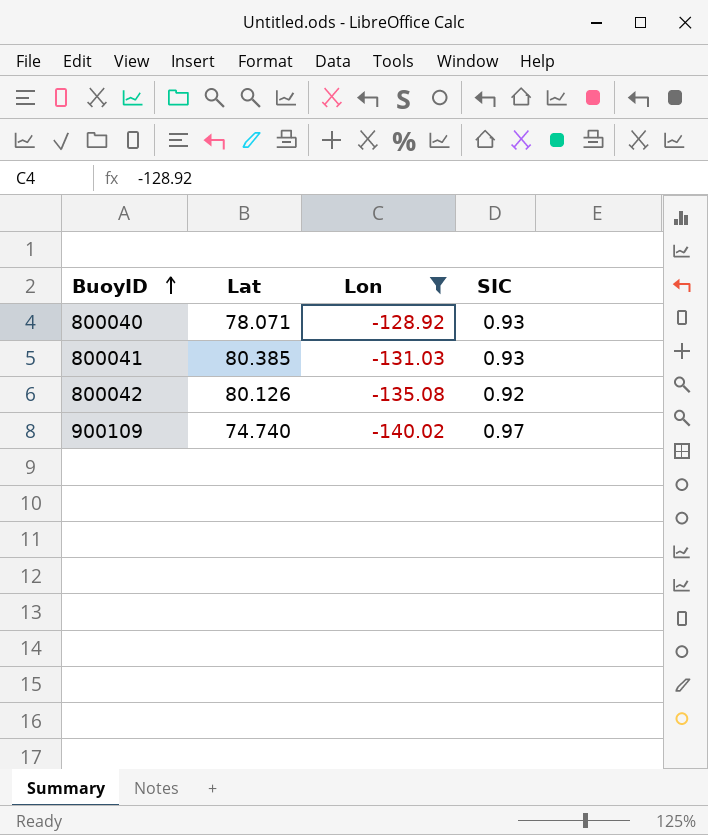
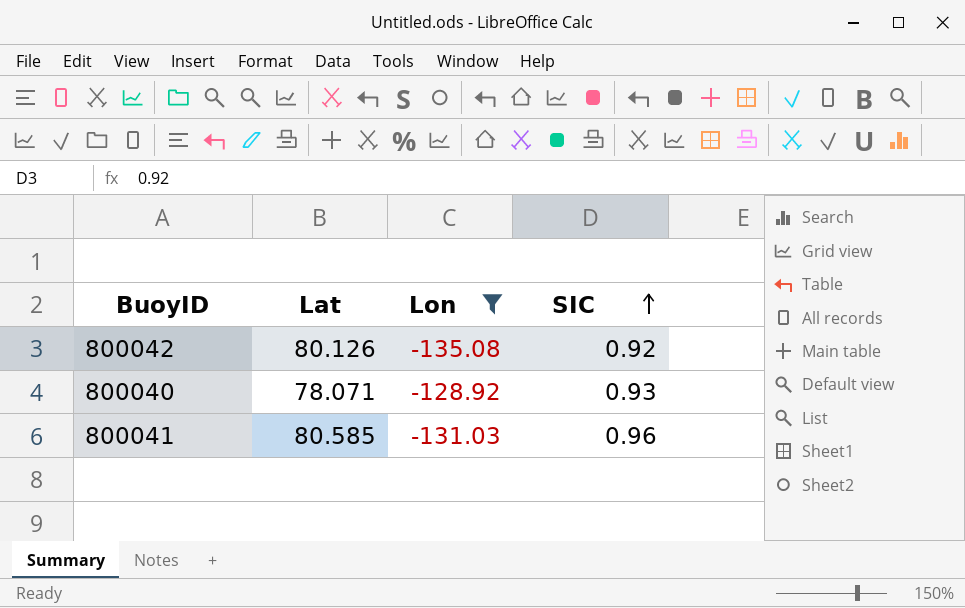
row order: BuoyID ascending -> SIC ascending
row 900109: 74.740 | -140.02 | 0.97 -> none
800041 | Lat: 80.385 -> 80.585
800041 | SIC: 0.93 -> 0.96

